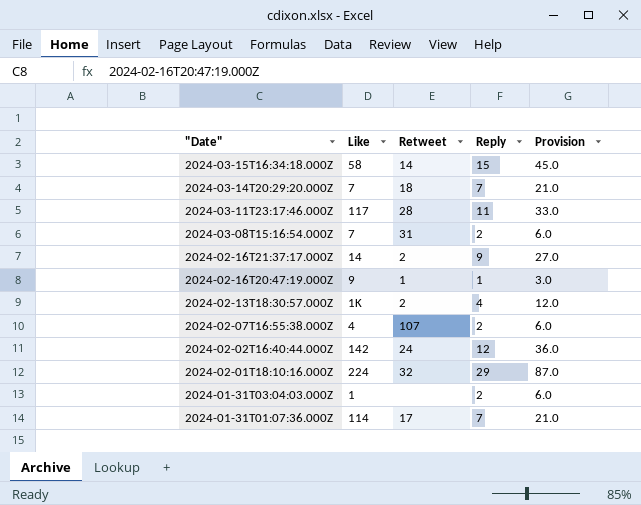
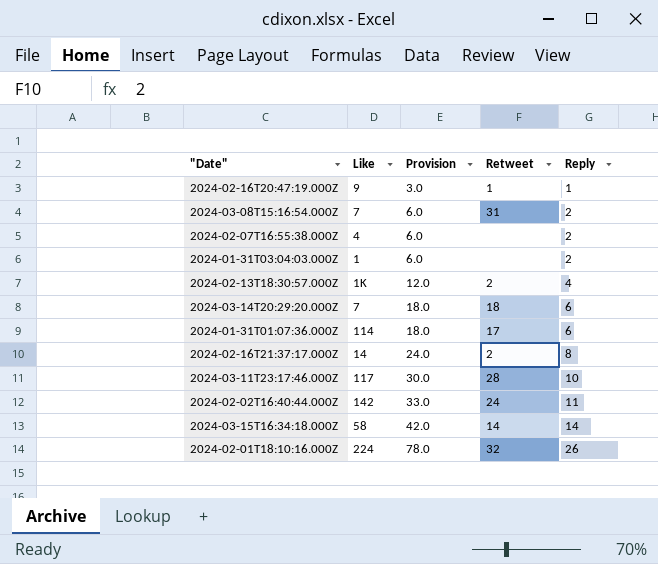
row order: "Date" descending -> Provision ascending
column Provision | position: 5 -> 3
2024-02-07T16:55:38.000Z | Retweet: 107 -> none
2024-03-14T20:29:20.000Z | Provision: 21.0 -> 18.0
2024-03-14T20:29:20.000Z | Reply: 7 -> 6
2024-01-31T01:07:36.000Z | Provision: 21.0 -> 18.0
2024-01-31T01:07:36.000Z | Reply: 7 -> 6
2024-02-16T21:37:17.000Z | Provision: 27.0 -> 24.0
2024-02-16T21:37:17.000Z | Reply: 9 -> 8
2024-03-11T23:17:46.000Z | Provision: 33.0 -> 30.0
2024-03-11T23:17:46.000Z | Reply: 11 -> 10
2024-02-02T16:40:44.000Z | Provision: 36.0 -> 33.0
2024-02-02T16:40:44.000Z | Reply: 12 -> 11
2024-03-15T16:34:18.000Z | Provision: 45.0 -> 42.0
2024-03-15T16:34:18.000Z | Reply: 15 -> 14
2024-02-01T18:10:16.000Z | Provision: 87.0 -> 78.0
2024-02-01T18:10:16.000Z | Reply: 29 -> 26

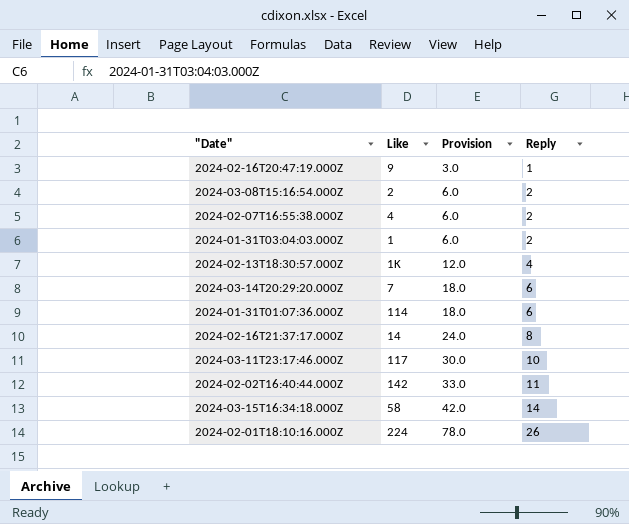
column Retweet | position: 4 -> none
2024-03-08T15:16:54.000Z | Like: 7 -> 2

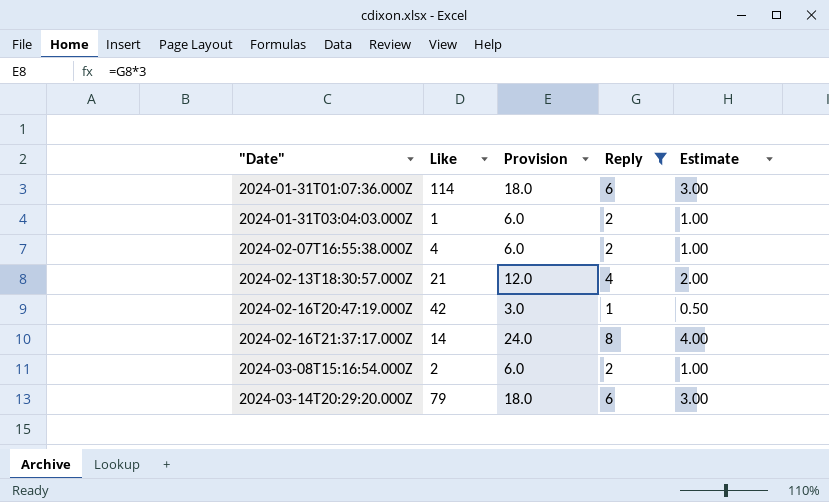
filter: none -> Reply <= 8
row order: Provision ascending -> "Date" ascending
column Estimate | formula: none -> [Reply] * 0.5
2024-02-13T18:30:57.000Z | Like: 1K -> 21
2024-02-16T20:47:19.000Z | Like: 9 -> 42
2024-03-14T20:29:20.000Z | Like: 7 -> 79

